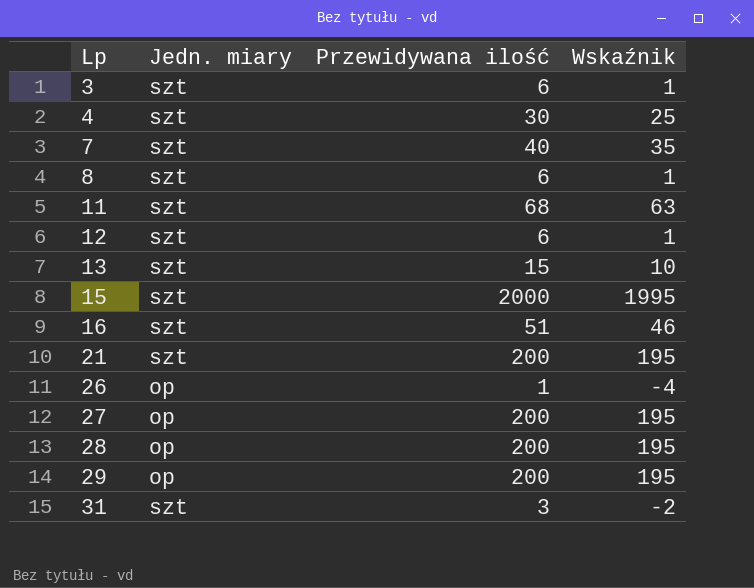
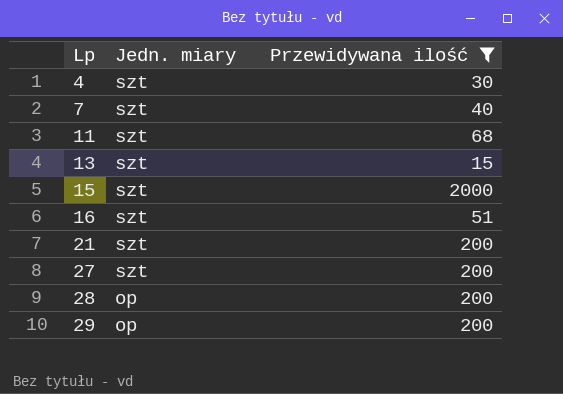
filter: none -> Przewidywana ilość >= 15
column Wskaźnik | formula: [Przewidywana ilość] - 5 -> none
27 | Jedn. miary: op -> szt

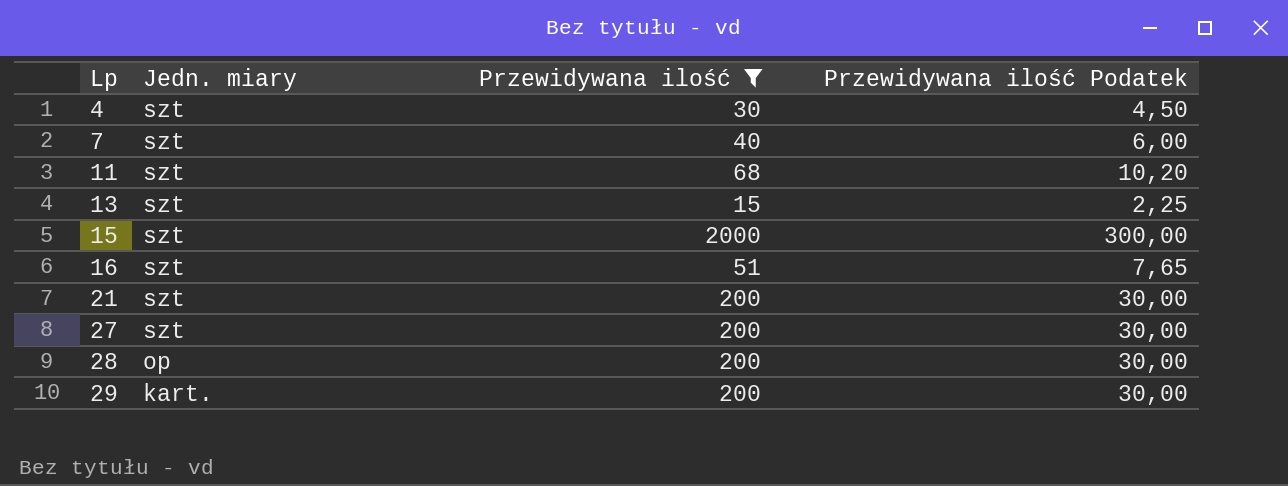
column Przewidywana ilość Podatek | formula: none -> [Przewidywana ilość] * 0,15
29 | Jedn. miary: op -> kart.

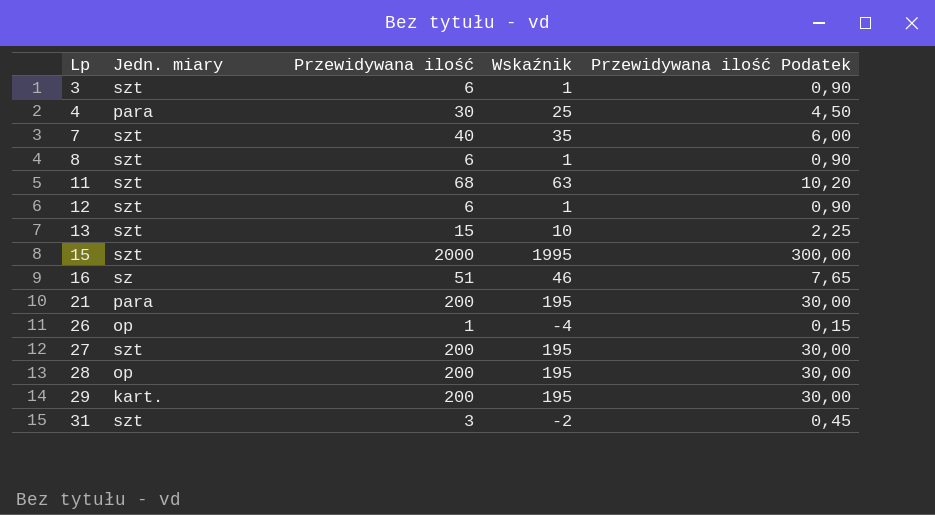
filter: Przewidywana ilość >= 15 -> none
column Wskaźnik | formula: none -> [Przewidywana ilość] - 5
4 | Jedn. miary: szt -> para
16 | Jedn. miary: szt -> sz
21 | Jedn. miary: szt -> para

